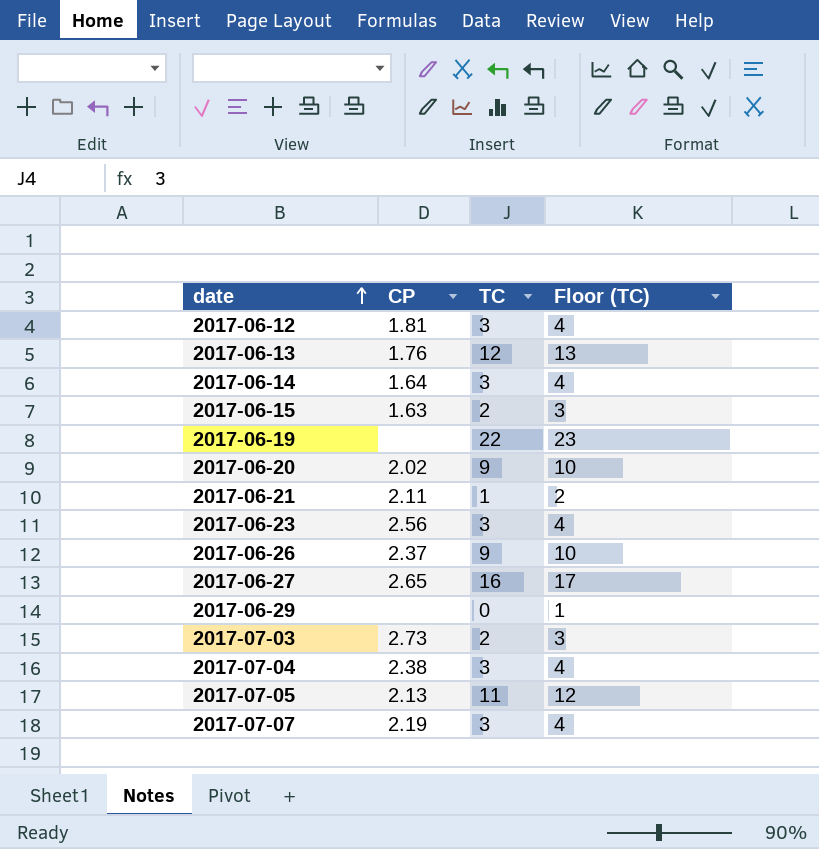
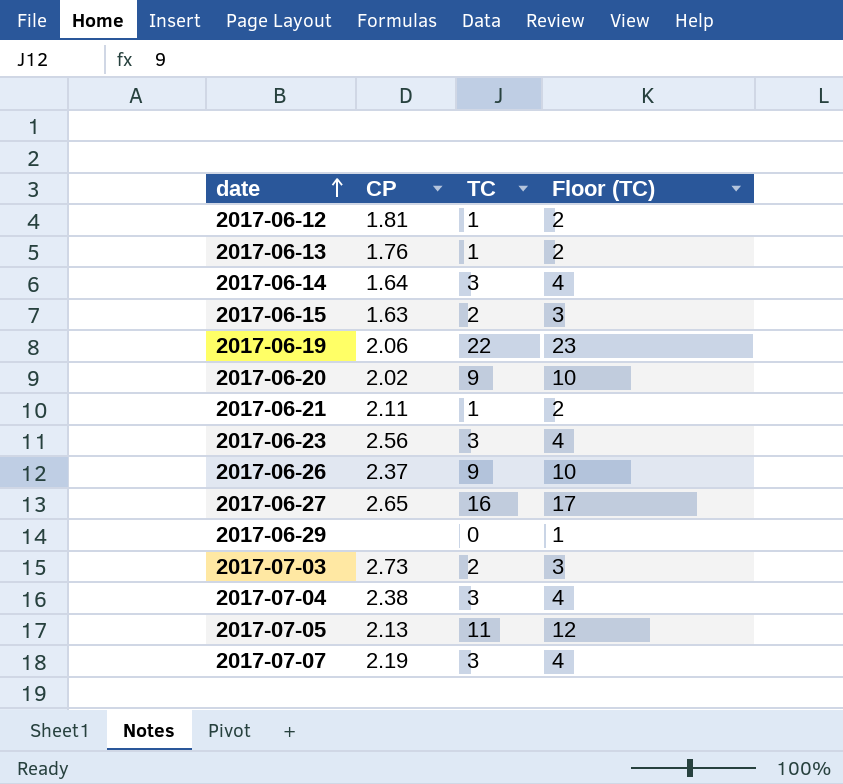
2017-06-12 | TC: 3 -> 1
2017-06-12 | Floor (TC): 4 -> 2
2017-06-13 | TC: 12 -> 1
2017-06-13 | Floor (TC): 13 -> 2
2017-06-19 | CP: none -> 2.06

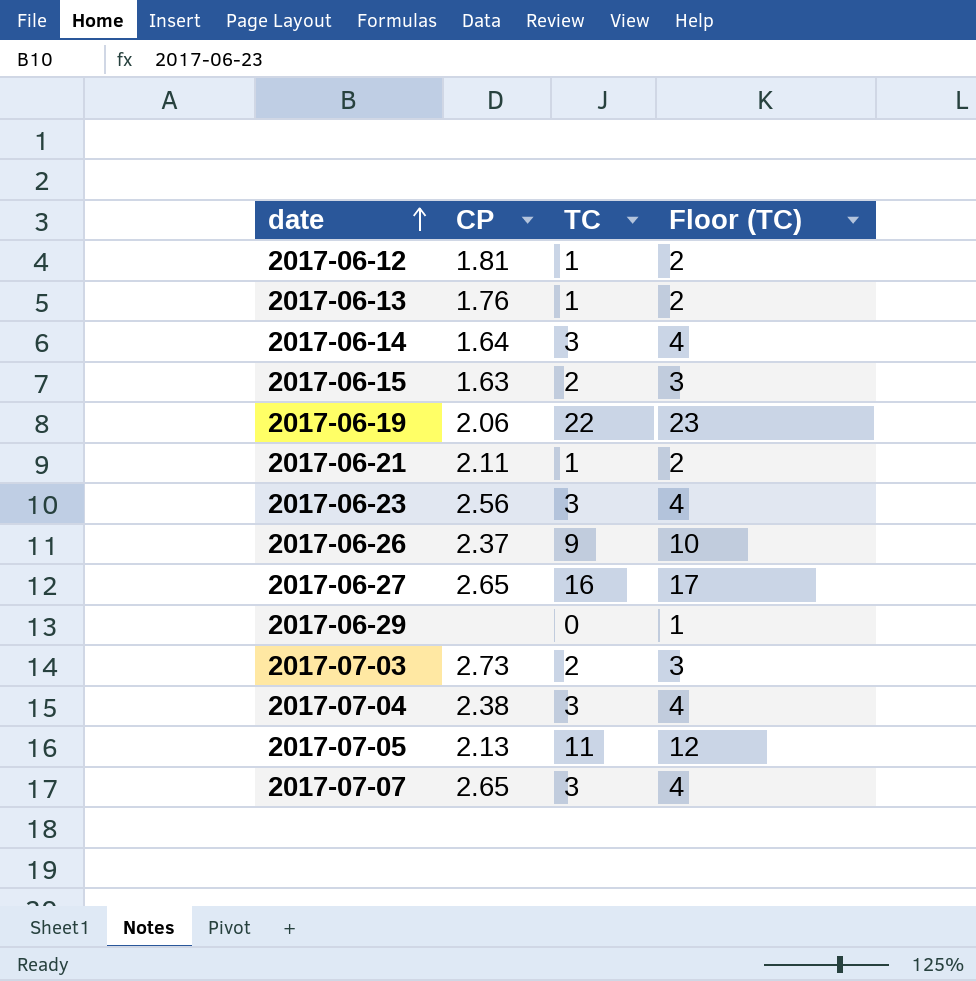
row 2017-06-20: 2.02 | 9 | 10 -> none
2017-07-07 | CP: 2.19 -> 2.65

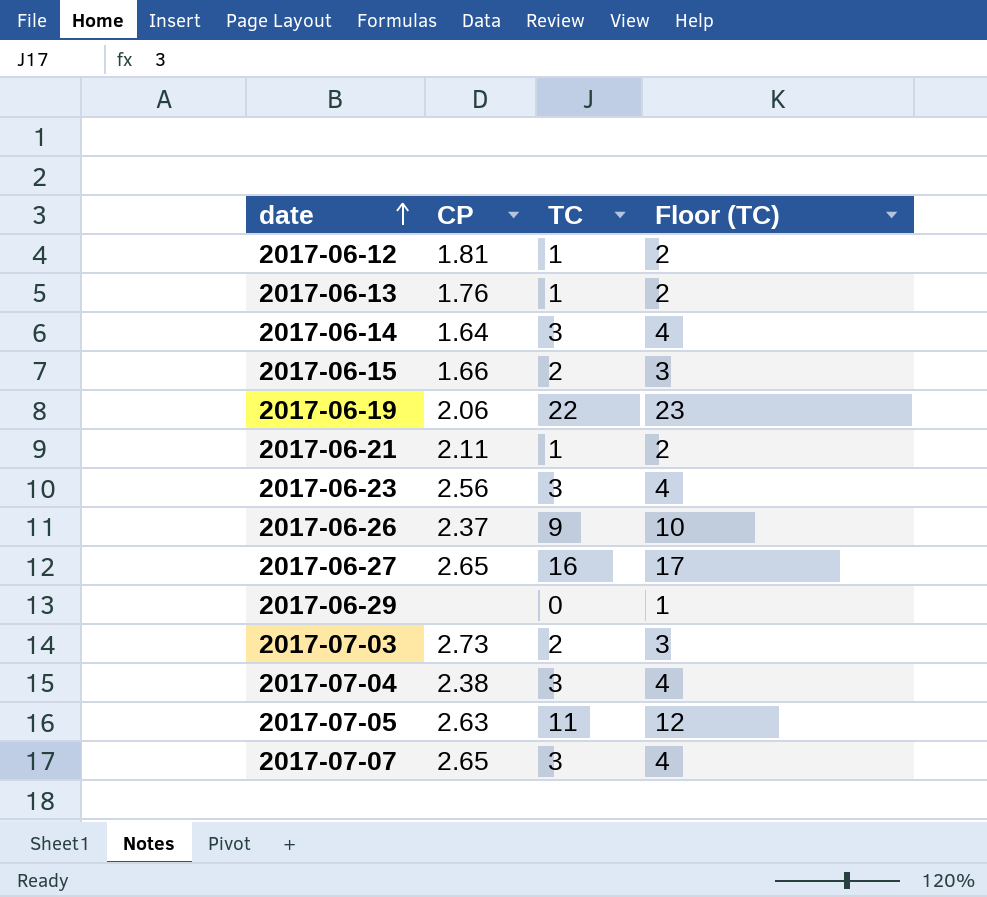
2017-06-15 | CP: 1.63 -> 1.66
2017-07-05 | CP: 2.13 -> 2.63

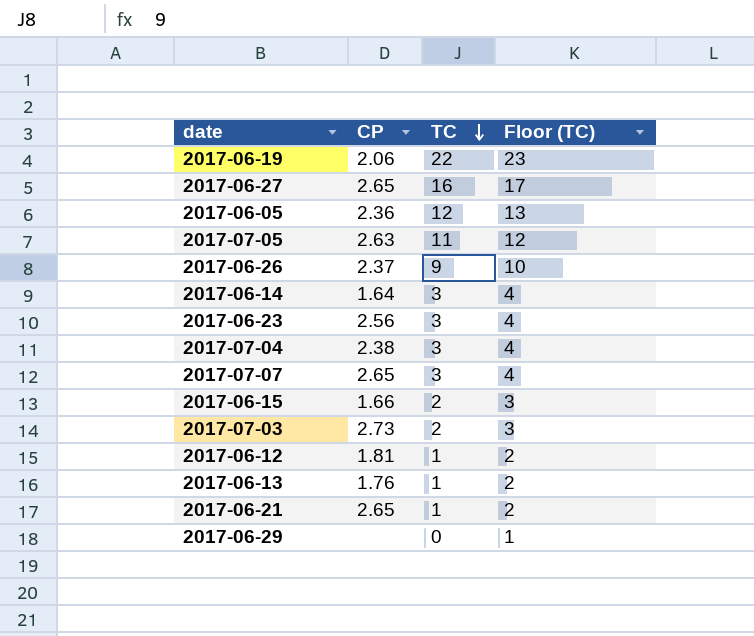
row order: date ascending -> TC descending
row 2017-06-05: none -> 2.36 | 12 | 13
2017-06-21 | CP: 2.11 -> 2.65

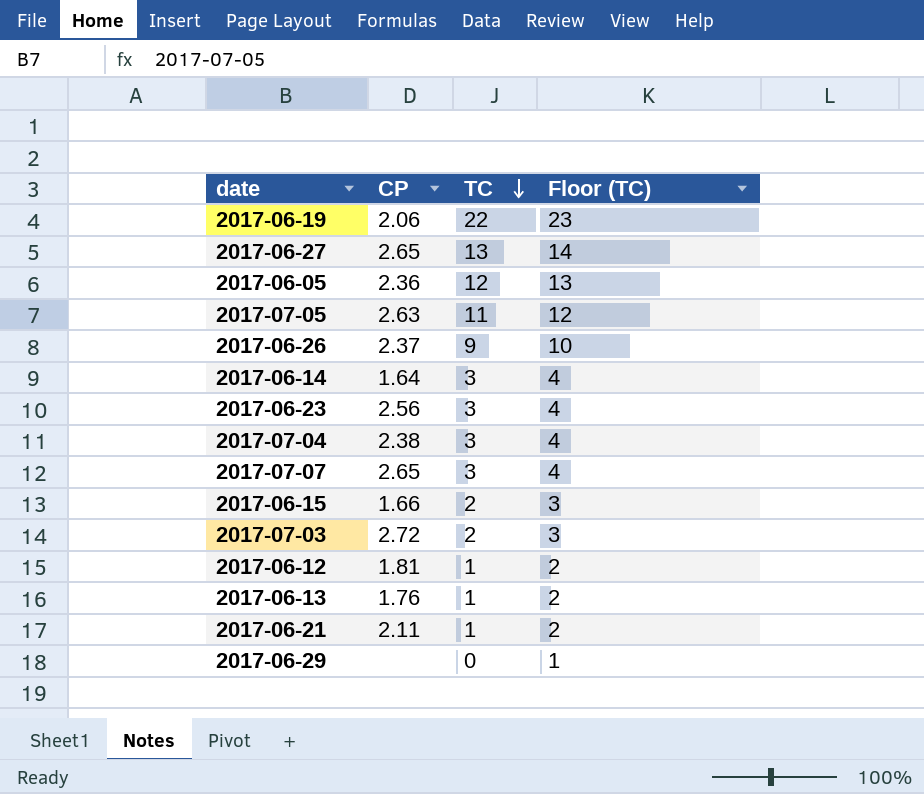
2017-06-27 | TC: 16 -> 13
2017-06-27 | Floor (TC): 17 -> 14
2017-07-03 | CP: 2.73 -> 2.72
2017-06-21 | CP: 2.65 -> 2.11

